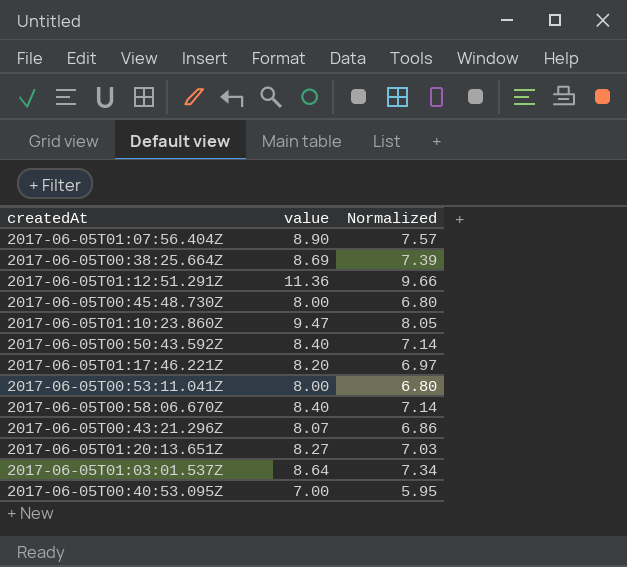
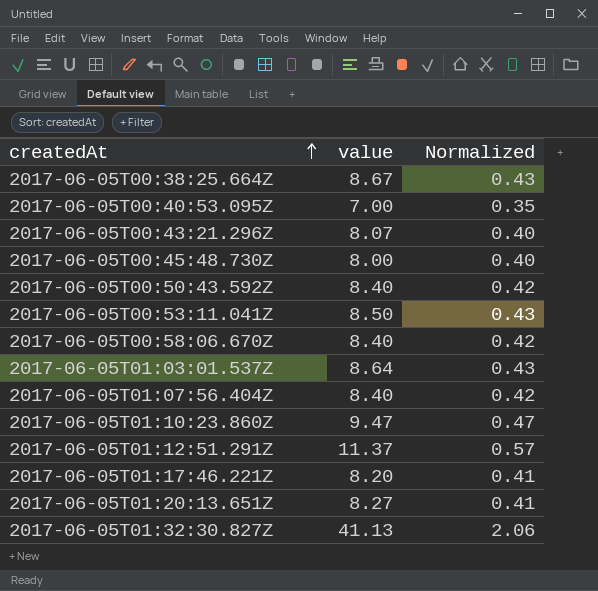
row order: none -> createdAt ascending
column Normalized | formula: [value] * 0.85 -> [value] * 0.05
2017-06-05T00:38:25.664Z | value: 8.69 -> 8.67
2017-06-05T00:53:11.041Z | value: 8.00 -> 8.50
2017-06-05T01:07:56.404Z | value: 8.90 -> 8.40
2017-06-05T01:12:51.291Z | value: 11.36 -> 11.37
row 2017-06-05T01:32:30.827Z: none -> 41.13 | 2.06

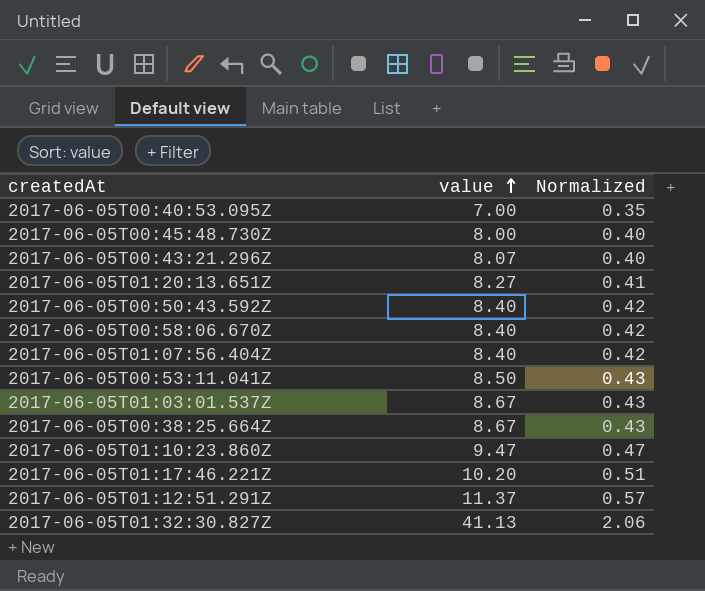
row order: createdAt ascending -> value ascending
2017-06-05T01:03:01.537Z | value: 8.64 -> 8.67
2017-06-05T01:17:46.221Z | value: 8.20 -> 10.20
2017-06-05T01:17:46.221Z | Normalized: 0.41 -> 0.51

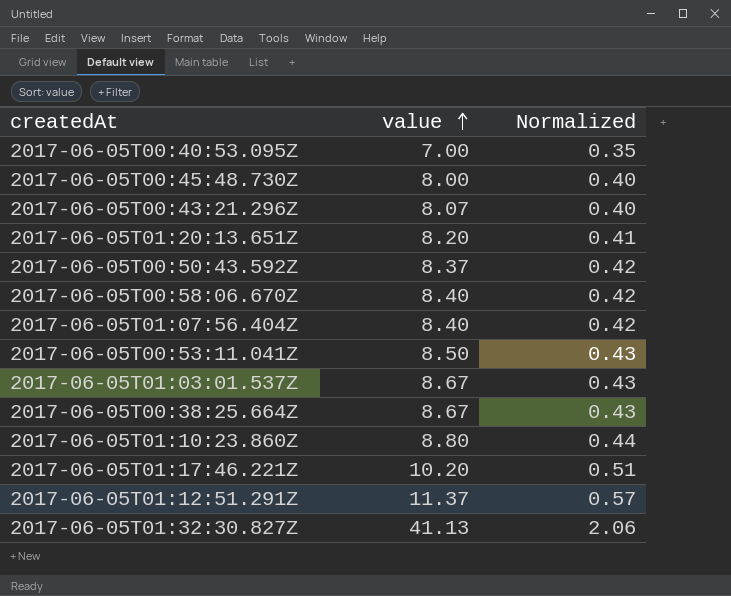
2017-06-05T01:20:13.651Z | value: 8.27 -> 8.20
2017-06-05T00:50:43.592Z | value: 8.40 -> 8.37
2017-06-05T01:10:23.860Z | value: 9.47 -> 8.80
2017-06-05T01:10:23.860Z | Normalized: 0.47 -> 0.44

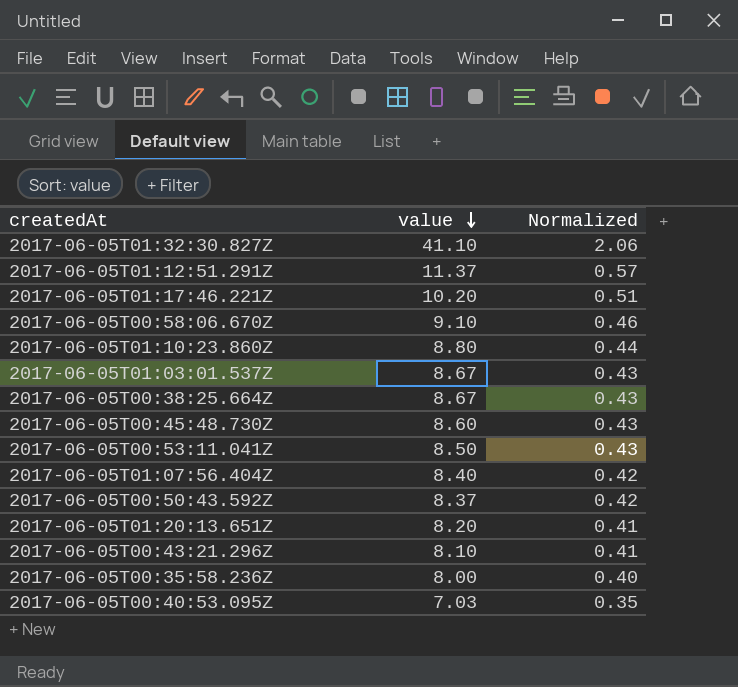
row order: value ascending -> value descending
2017-06-05T01:32:30.827Z | value: 41.13 -> 41.10
2017-06-05T00:58:06.670Z | value: 8.40 -> 9.10
2017-06-05T00:58:06.670Z | Normalized: 0.42 -> 0.46
2017-06-05T00:45:48.730Z | value: 8.00 -> 8.60
2017-06-05T00:45:48.730Z | Normalized: 0.40 -> 0.43
2017-06-05T00:43:21.296Z | value: 8.07 -> 8.10
2017-06-05T00:43:21.296Z | Normalized: 0.40 -> 0.41
row 2017-06-05T00:35:58.236Z: none -> 8.00 | 0.40
2017-06-05T00:40:53.095Z | value: 7.00 -> 7.03

